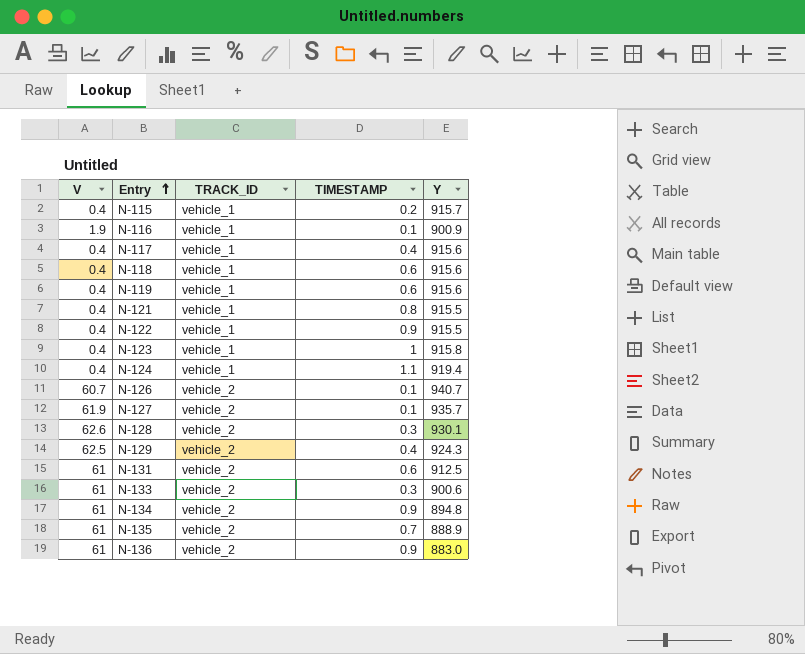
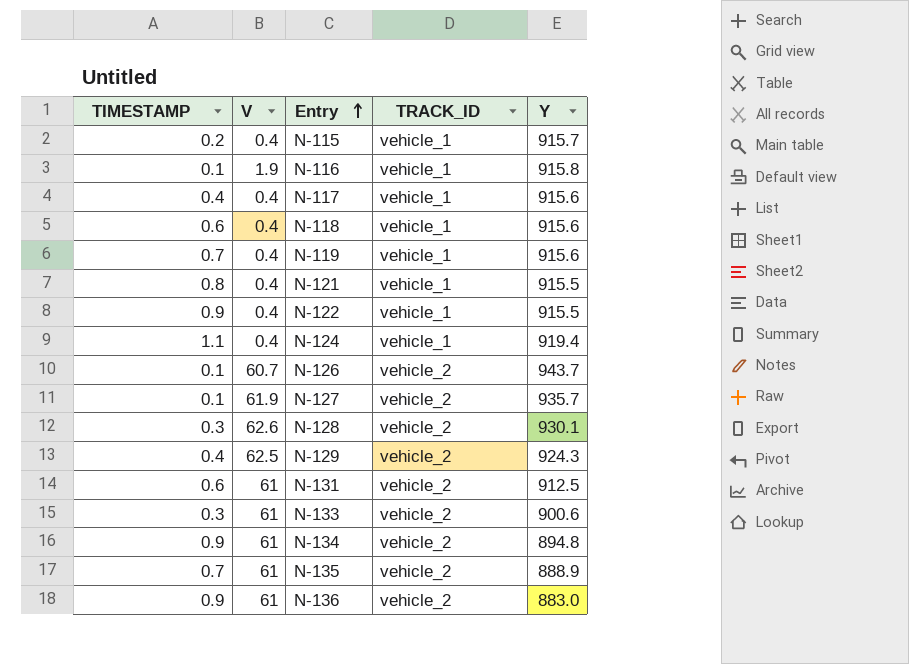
column TIMESTAMP | position: 4 -> 1
row N-123: 0.4 | vehicle_1 | 1 | 915.8 -> none
N-116 | Y: 900.9 -> 915.8
N-119 | TIMESTAMP: 0.6 -> 0.7
N-126 | Y: 940.7 -> 943.7

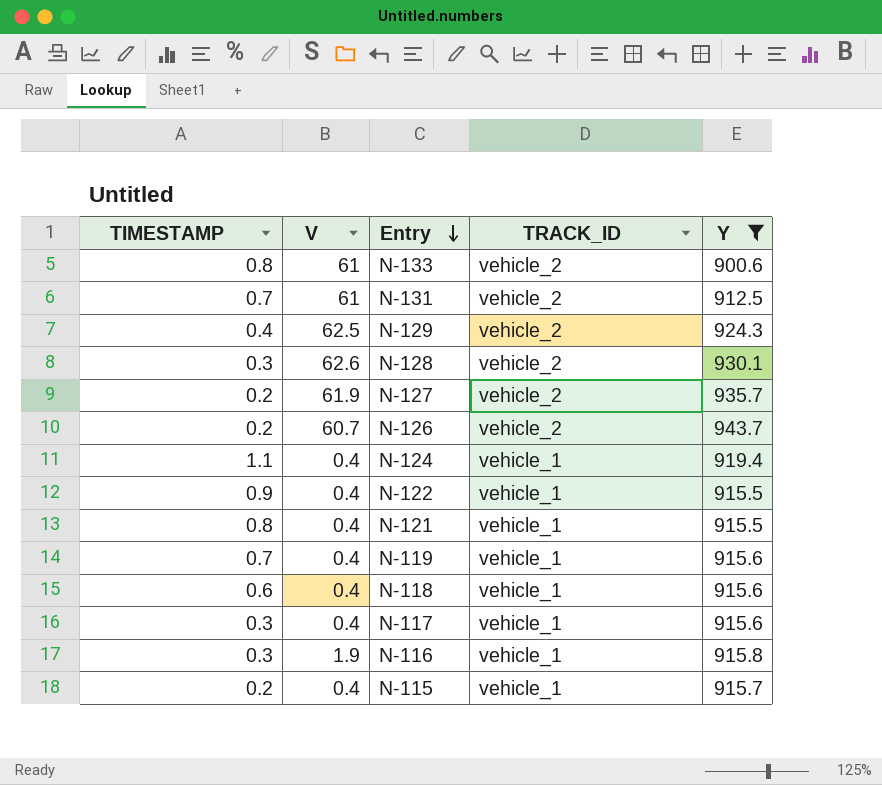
filter: none -> Y >= 900.6
row order: Entry ascending -> Entry descending
N-133 | TIMESTAMP: 0.3 -> 0.8
N-131 | TIMESTAMP: 0.6 -> 0.7
N-127 | TIMESTAMP: 0.1 -> 0.2
N-126 | TIMESTAMP: 0.1 -> 0.2
N-117 | TIMESTAMP: 0.4 -> 0.3
N-116 | TIMESTAMP: 0.1 -> 0.3

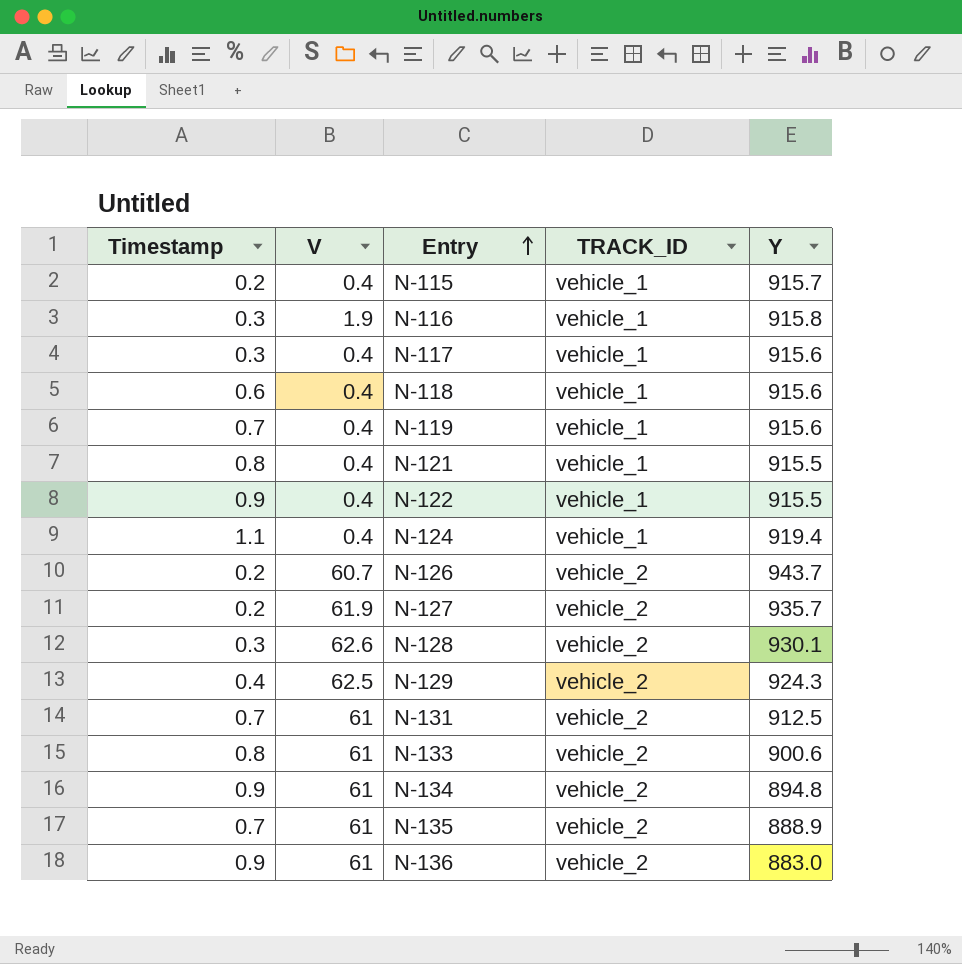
filter: Y >= 900.6 -> none
row order: Entry descending -> Entry ascending
column name: TIMESTAMP -> Timestamp

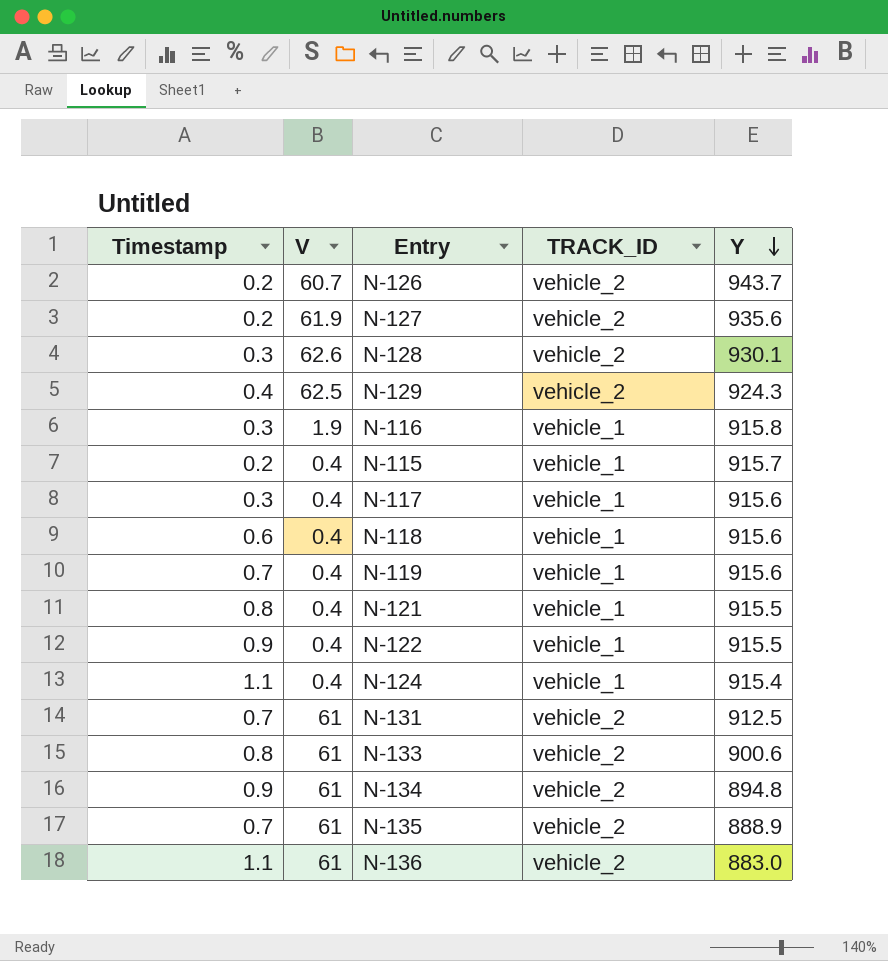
row order: Entry ascending -> Y descending
N-127 | Y: 935.7 -> 935.6
N-124 | Y: 919.4 -> 915.4
N-136 | Timestamp: 0.9 -> 1.1

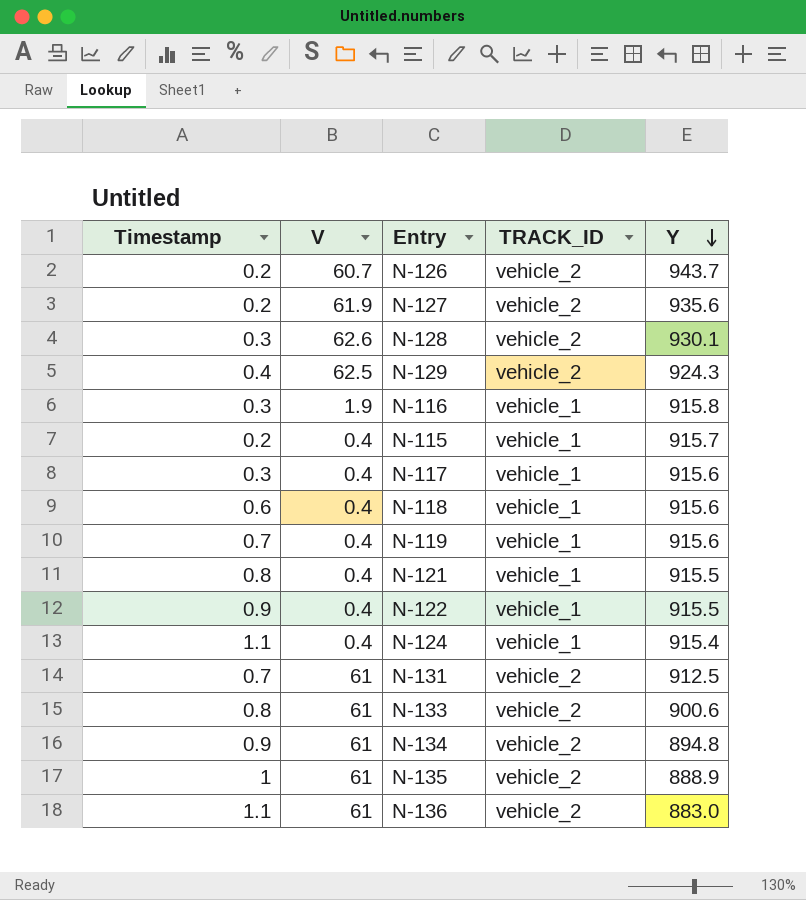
N-135 | Timestamp: 0.7 -> 1

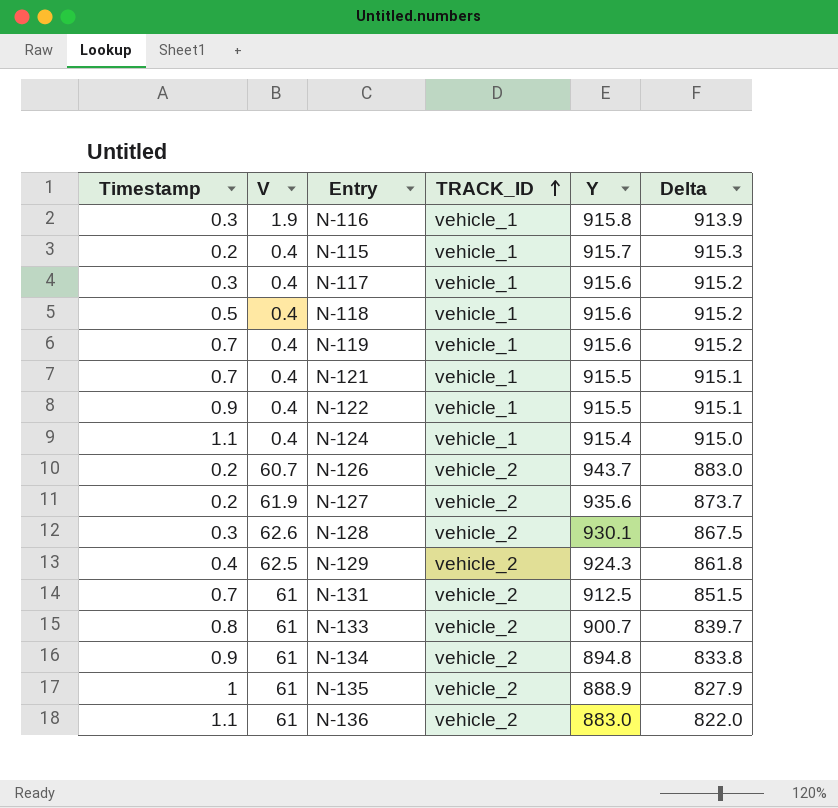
row order: Y descending -> TRACK_ID ascending
column Delta | formula: none -> [Y] - [V]
N-118 | Timestamp: 0.6 -> 0.5
N-121 | Timestamp: 0.8 -> 0.7
N-133 | Y: 900.6 -> 900.7

